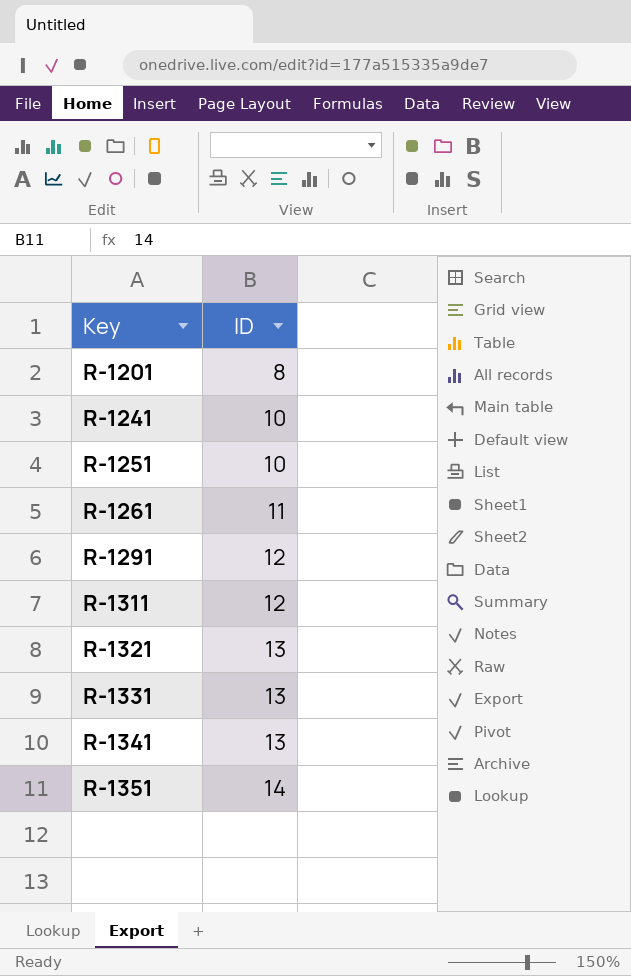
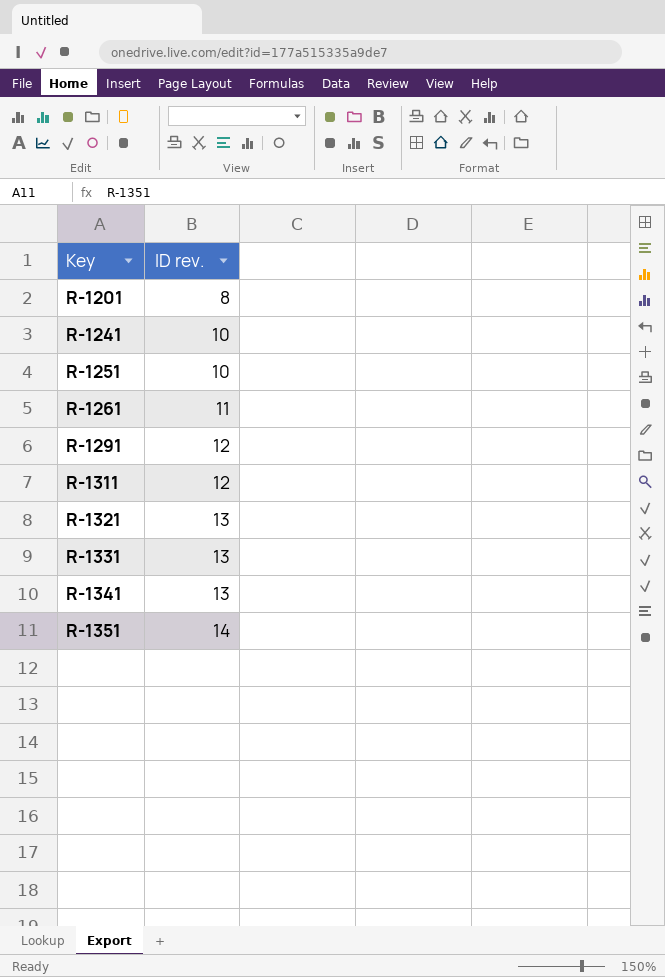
column name: ID -> ID rev.

